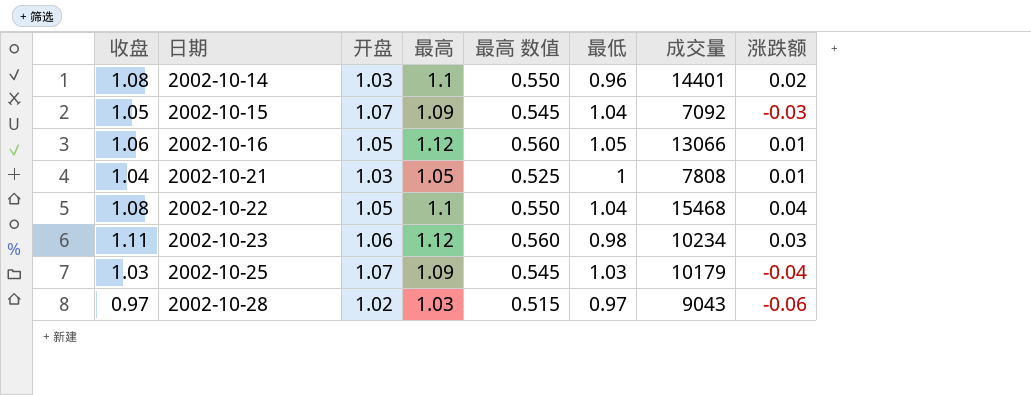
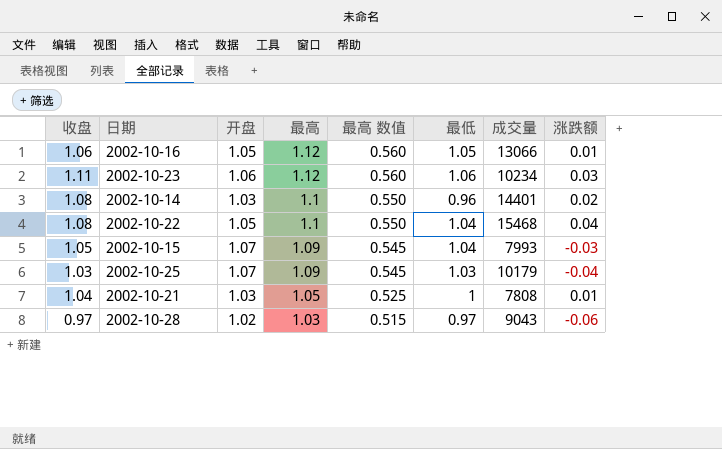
row order: 日期 ascending -> 最高 descending
2002-10-23 | 最低: 0.98 -> 1.06
2002-10-15 | 成交量: 7092 -> 7993

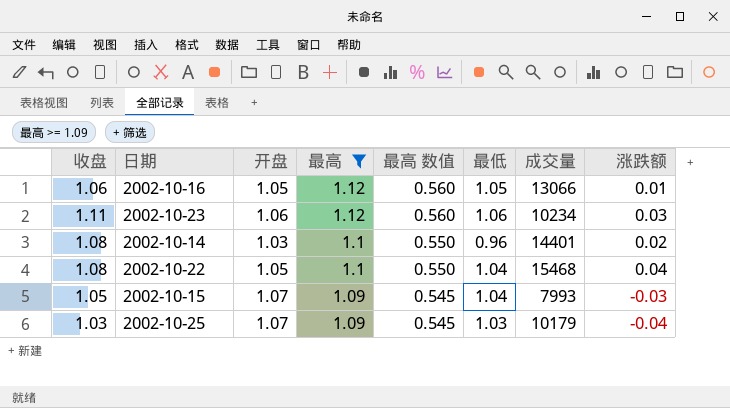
filter: none -> 最高 >= 1.09

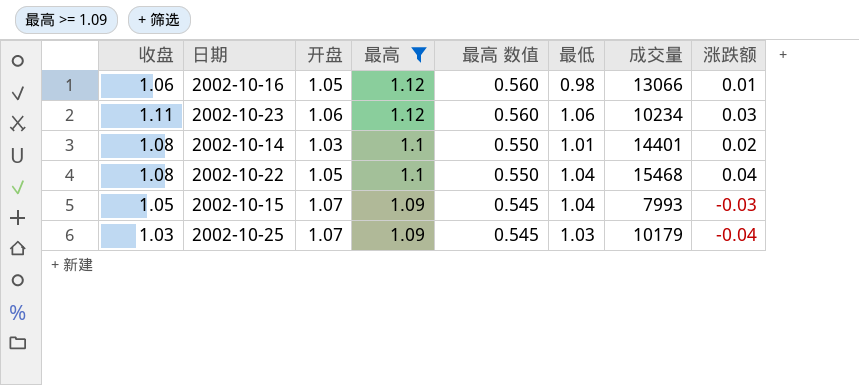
2002-10-16 | 最低: 1.05 -> 0.98
2002-10-14 | 最低: 0.96 -> 1.01

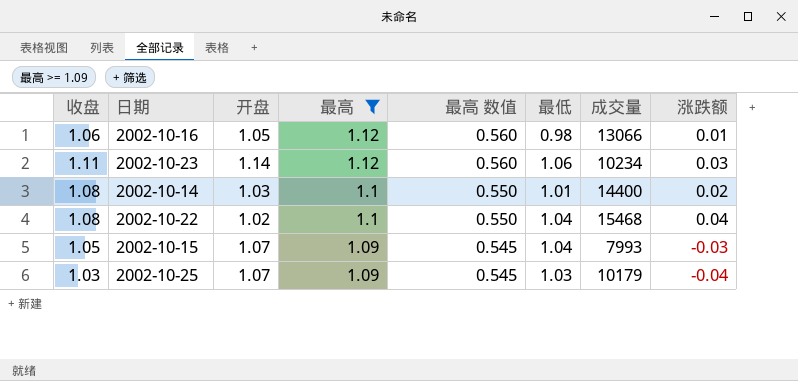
2002-10-23 | 开盘: 1.06 -> 1.14
2002-10-14 | 成交量: 14401 -> 14400
2002-10-22 | 开盘: 1.05 -> 1.02

